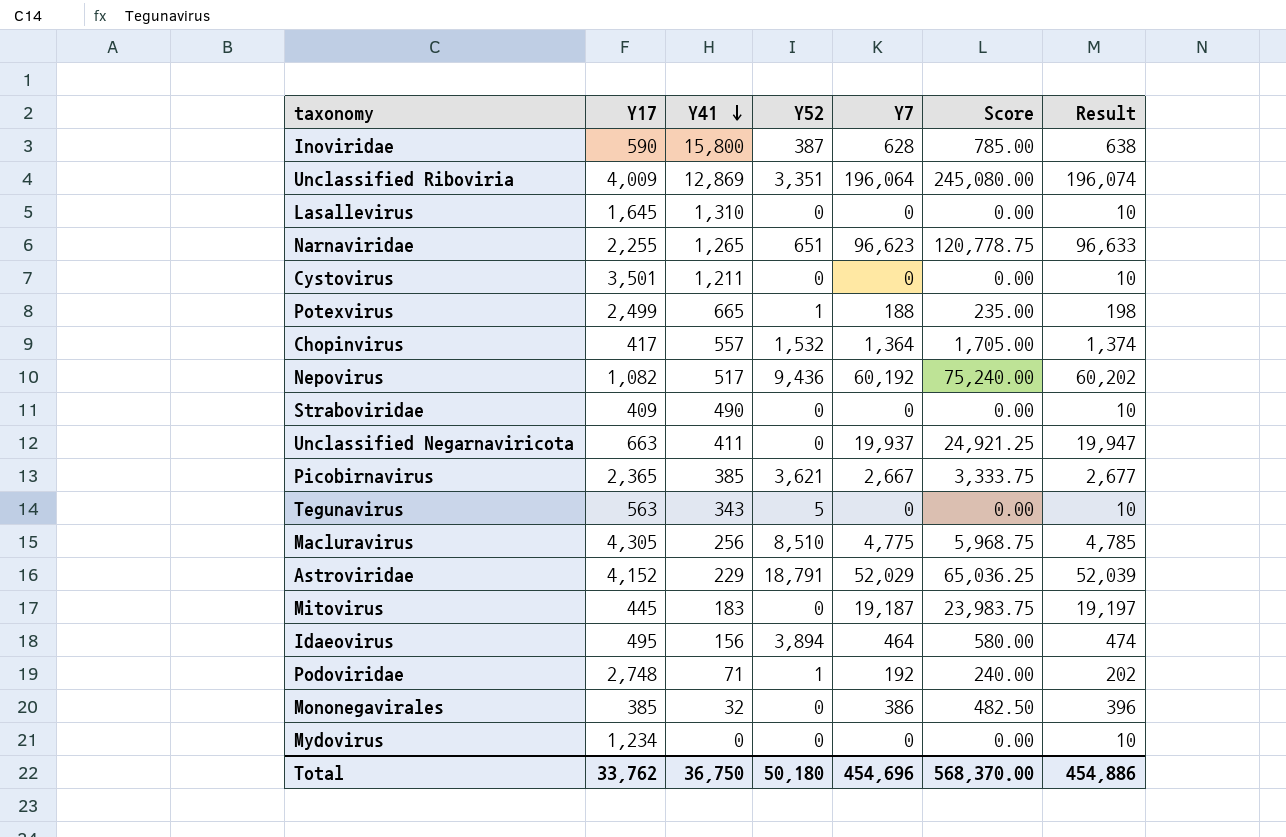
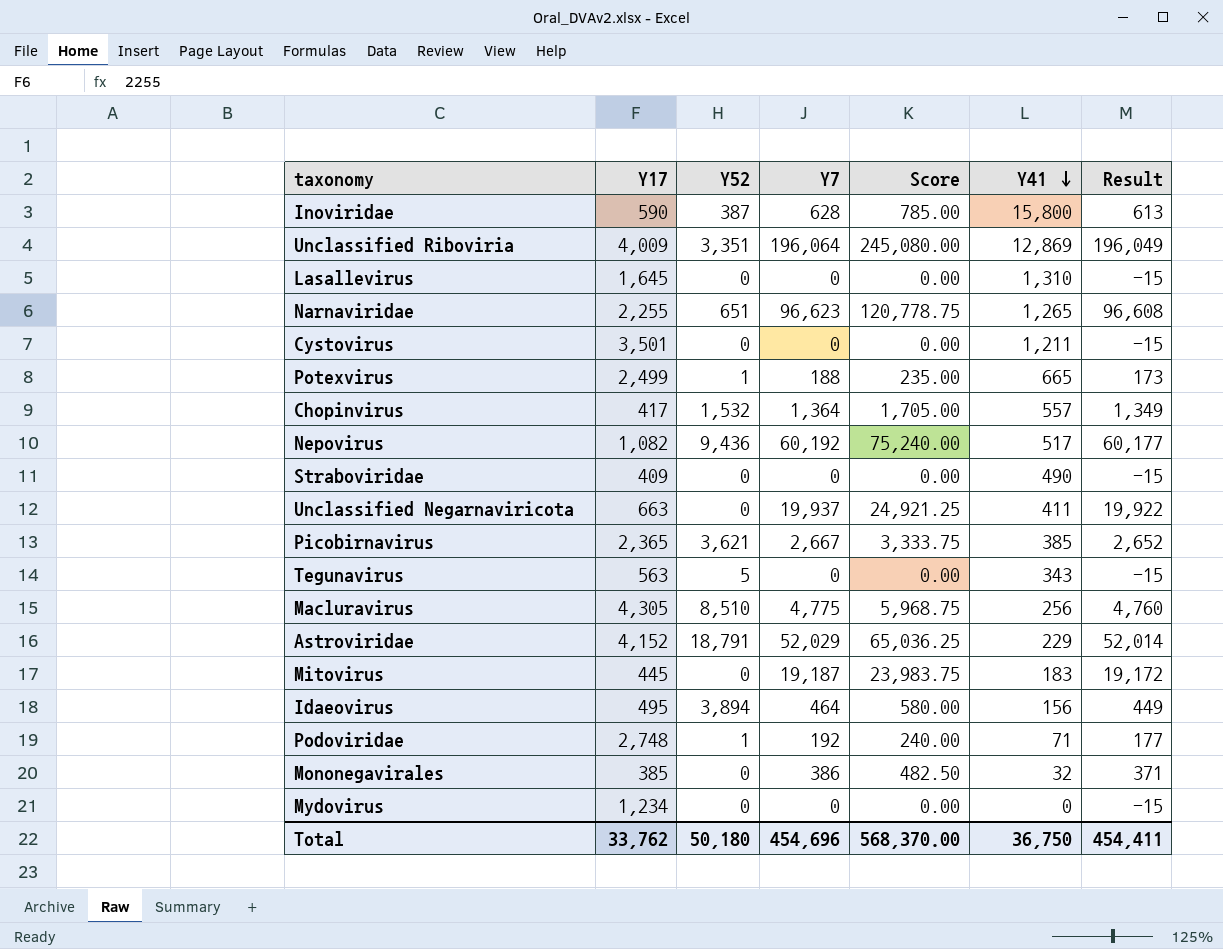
column Y41 | position: 3 -> 6
column Result | formula: [Y7] + 10 -> [Y7] - 15
Total | Result: 454,886 -> 454,411

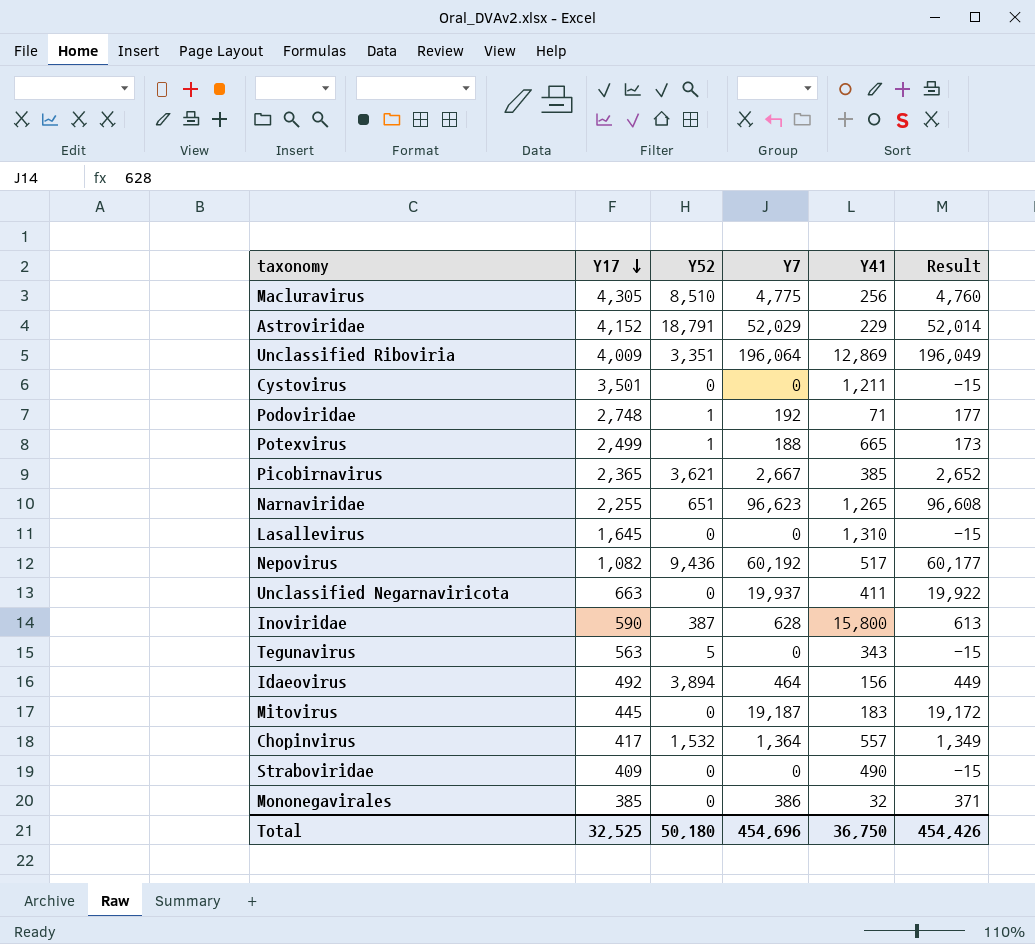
row order: Y41 descending -> Y17 descending
column Score | formula: [Y7] * 1.25 -> none
row Mydovirus: 1,234 | 0 | 0 | 0.00 | 0 | -15 -> none
Idaeovirus | Y17: 495 -> 492
Total | Y17: 33,762 -> 32,525
Total | Result: 454,411 -> 454,426

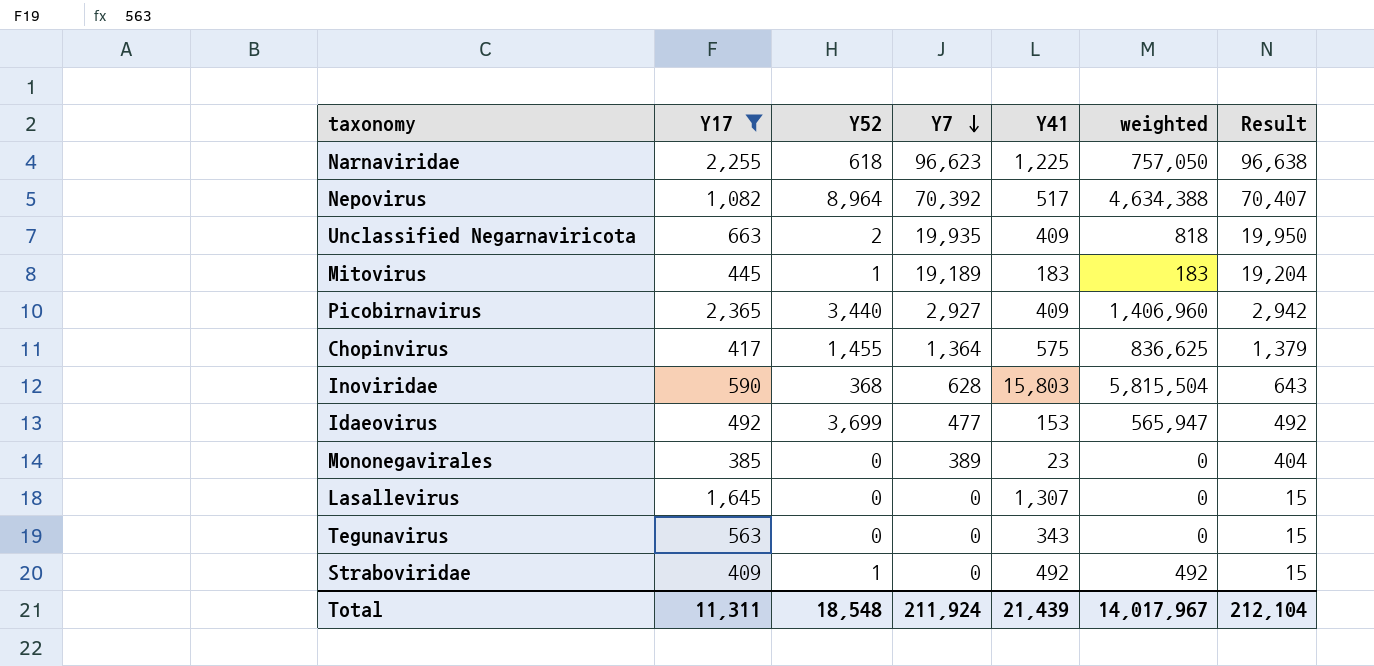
filter: none -> Y17 <= 2,365
row order: Y17 descending -> Y7 descending
column weighted | formula: none -> [Y52] * [Y41]
column Result | formula: [Y7] - 15 -> [Y7] + 15
Narnaviridae | Y52: 651 -> 618
Narnaviridae | Y41: 1,265 -> 1,225
Nepovirus | Y52: 9,436 -> 8,964
Nepovirus | Y7: 60,192 -> 70,392
Unclassified Negarnaviricota | Y52: 0 -> 2
Unclassified Negarnaviricota | Y7: 19,937 -> 19,935
Unclassified Negarnaviricota | Y41: 411 -> 409
Mitovirus | Y52: 0 -> 1
Mitovirus | Y7: 19,187 -> 19,189
Picobirnavirus | Y52: 3,621 -> 3,440
Picobirnavirus | Y7: 2,667 -> 2,927
Picobirnavirus | Y41: 385 -> 409
Chopinvirus | Y52: 1,532 -> 1,455
Chopinvirus | Y41: 557 -> 575
Inoviridae | Y52: 387 -> 368
Inoviridae | Y41: 15,800 -> 15,803
Idaeovirus | Y52: 3,894 -> 3,699
Idaeovirus | Y7: 464 -> 477
Idaeovirus | Y41: 156 -> 153
Mononegavirales | Y7: 386 -> 389
Mononegavirales | Y41: 32 -> 23
Lasallevirus | Y41: 1,310 -> 1,307
Tegunavirus | Y52: 5 -> 0
Straboviridae | Y52: 0 -> 1
Straboviridae | Y41: 490 -> 492
Total | Y17: 32,525 -> 11,311
Total | Y52: 50,180 -> 18,548
Total | Y7: 454,696 -> 211,924
Total | Y41: 36,750 -> 21,439
Total | Result: 454,426 -> 212,104

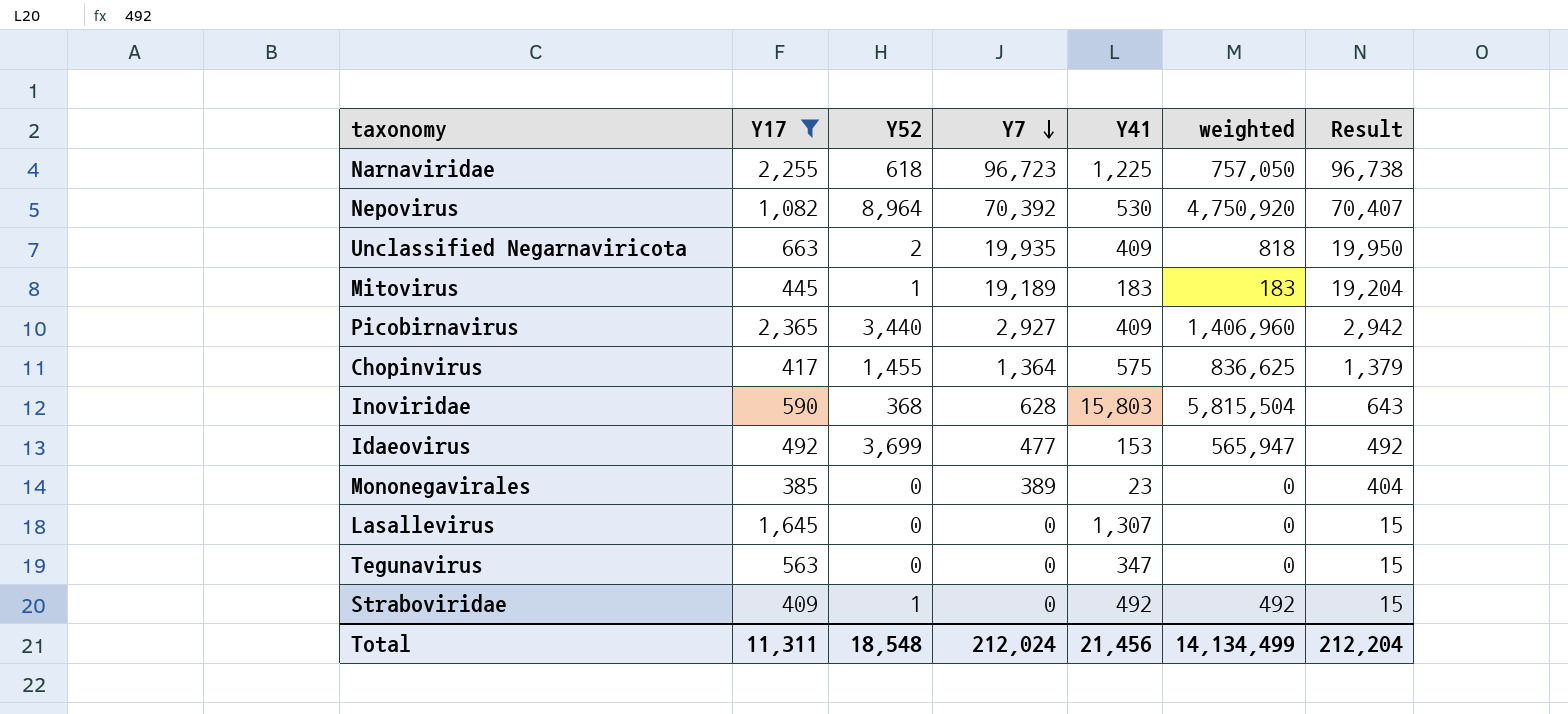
Narnaviridae | Y7: 96,623 -> 96,723
Narnaviridae | Result: 96,638 -> 96,738
Nepovirus | Y41: 517 -> 530
Nepovirus | weighted: 4,634,388 -> 4,750,920
Tegunavirus | Y41: 343 -> 347
Total | Y7: 211,924 -> 212,024
Total | Y41: 21,439 -> 21,456
Total | weighted: 14,017,967 -> 14,134,499
Total | Result: 212,104 -> 212,204

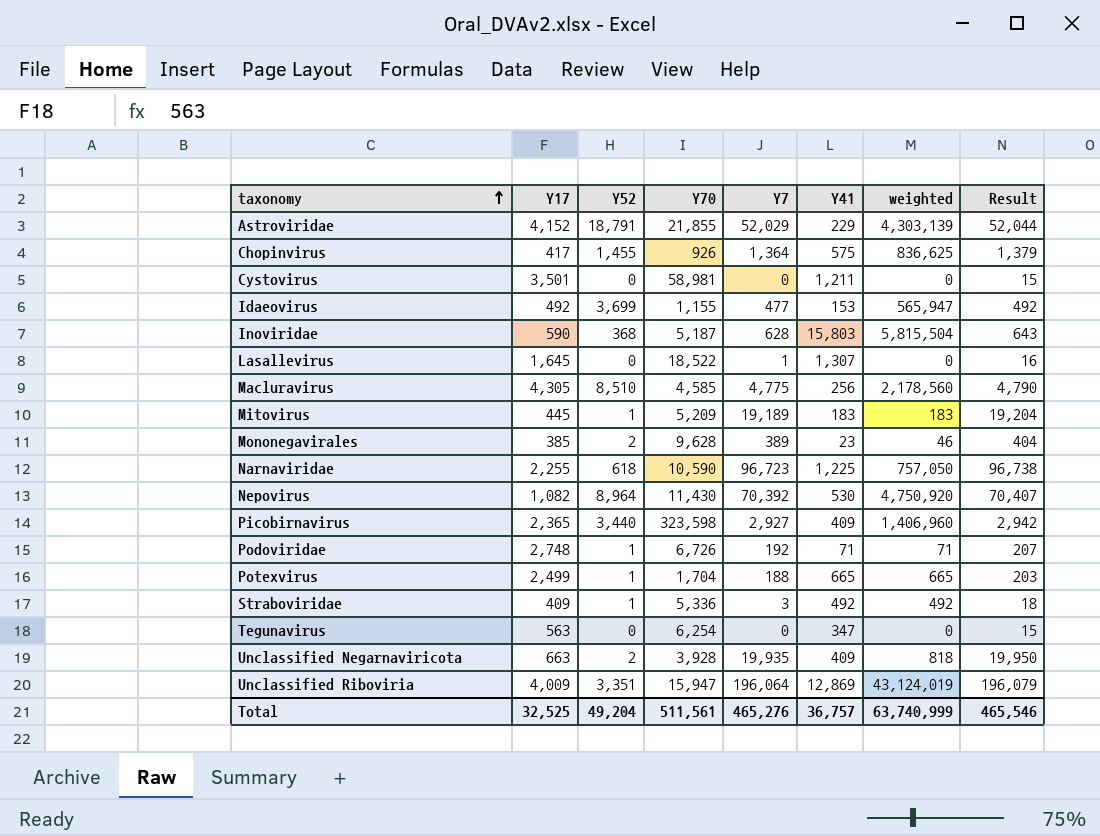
filter: Y17 <= 2,365 -> none
row order: Y7 descending -> taxonomy ascending
column Y70 | position: none -> 4
Lasallevirus | Y7: 0 -> 1
Lasallevirus | Result: 15 -> 16
Mononegavirales | Y52: 0 -> 2
Mononegavirales | weighted: 0 -> 46
Straboviridae | Y7: 0 -> 3
Straboviridae | Result: 15 -> 18
Total | Y17: 11,311 -> 32,525
Total | Y52: 18,548 -> 49,204
Total | Y7: 212,024 -> 465,276
Total | Y41: 21,456 -> 36,757
Total | weighted: 14,134,499 -> 63,740,999
Total | Result: 212,204 -> 465,546

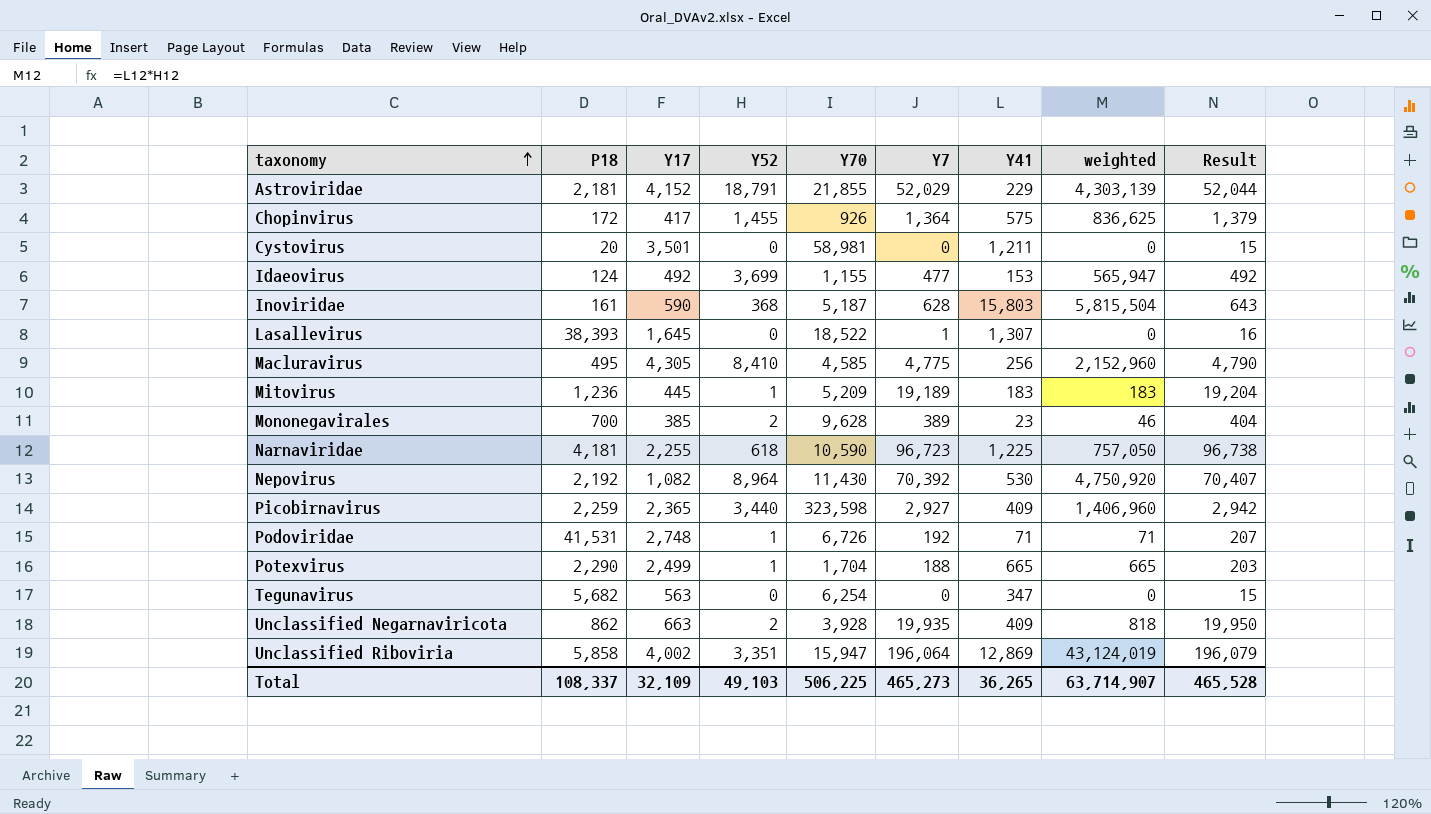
column P18 | position: none -> 2
row Straboviridae: 409 | 1 | 5,336 | 3 | 492 | 492 | 18 -> none
Macluravirus | Y52: 8,510 -> 8,410
Macluravirus | weighted: 2,178,560 -> 2,152,960
Unclassified Riboviria | Y17: 4,009 -> 4,002
Total | Y17: 32,525 -> 32,109
Total | Y52: 49,204 -> 49,103
Total | Y70: 511,561 -> 506,225
Total | Y7: 465,276 -> 465,273
Total | Y41: 36,757 -> 36,265
Total | weighted: 63,740,999 -> 63,714,907
Total | Result: 465,546 -> 465,528

